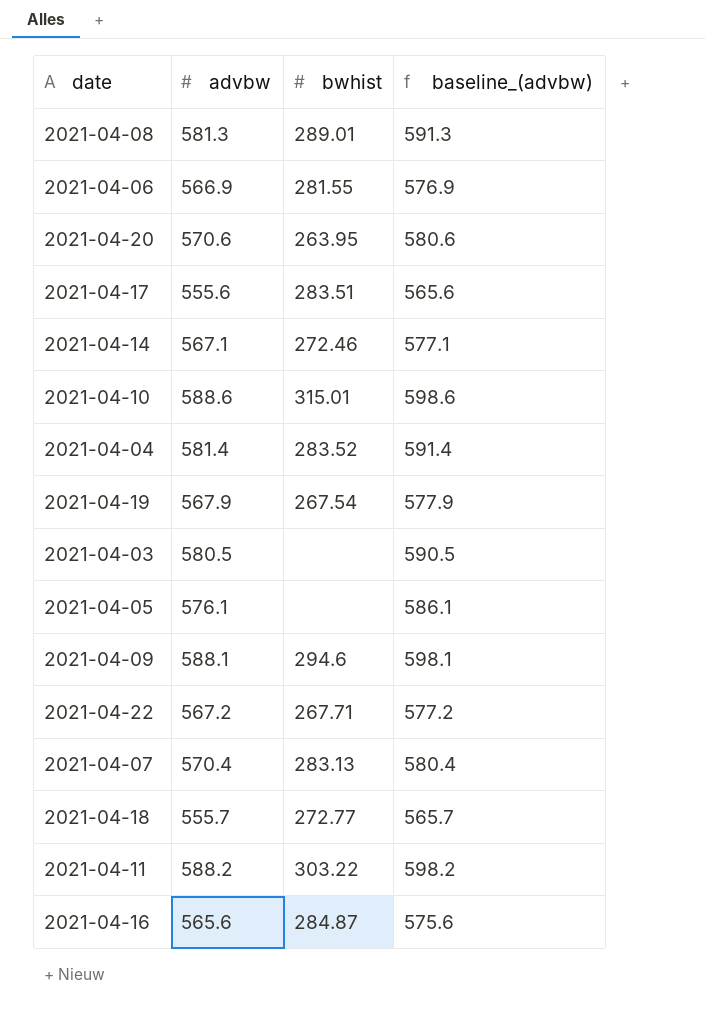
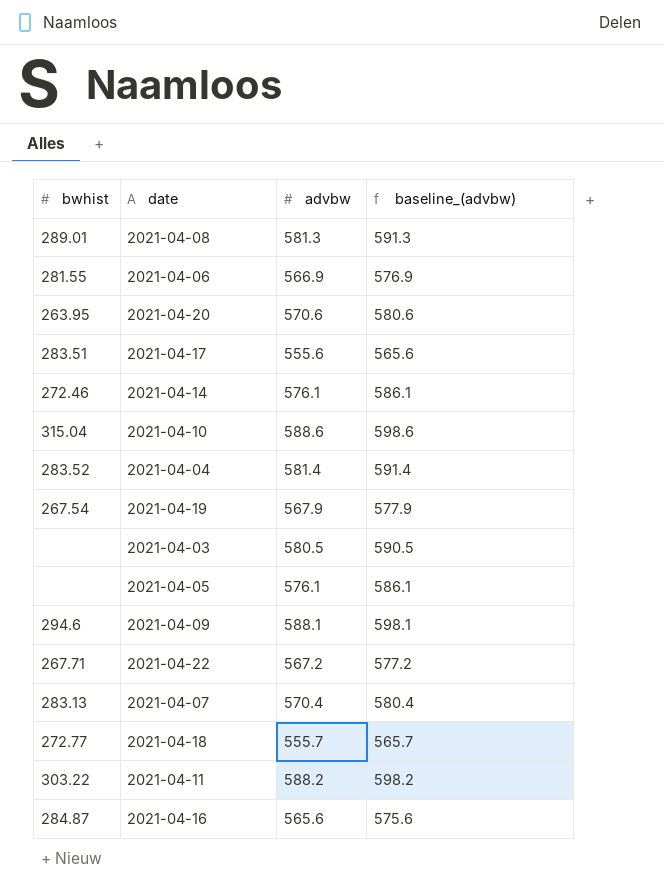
column bwhist | position: 3 -> 1
2021-04-14 | advbw: 567.1 -> 576.1
2021-04-14 | baseline_(advbw): 577.1 -> 586.1
2021-04-10 | bwhist: 315.01 -> 315.04

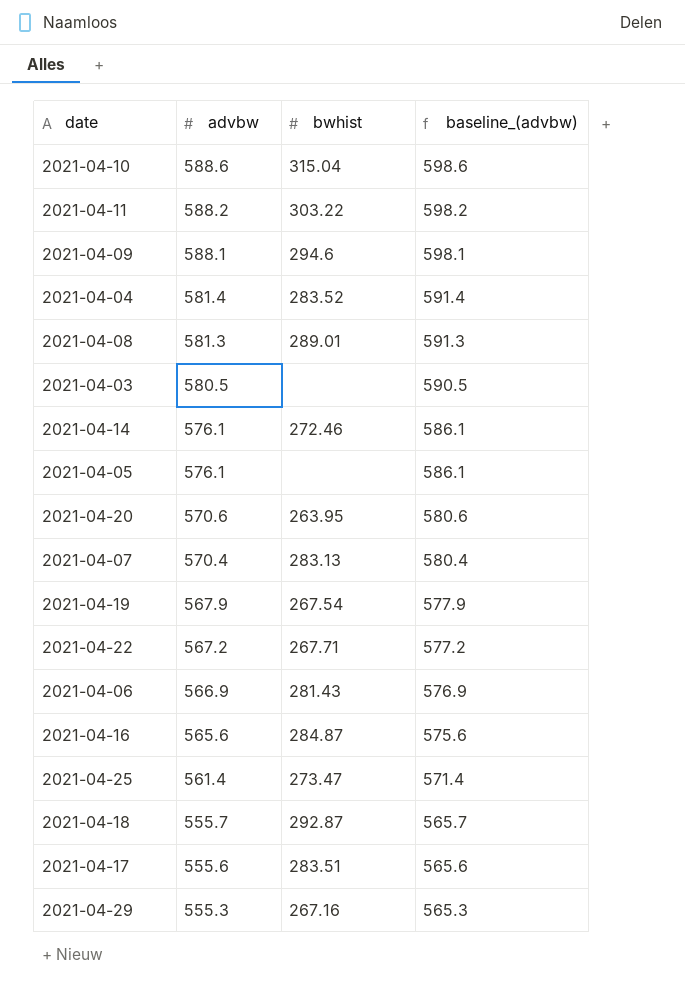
row order: none -> advbw descending
column bwhist | position: 1 -> 3
2021-04-06 | bwhist: 281.55 -> 281.43
row 2021-04-25: none -> 561.4 | 273.47 | 571.4
2021-04-18 | bwhist: 272.77 -> 292.87
row 2021-04-29: none -> 555.3 | 267.16 | 565.3

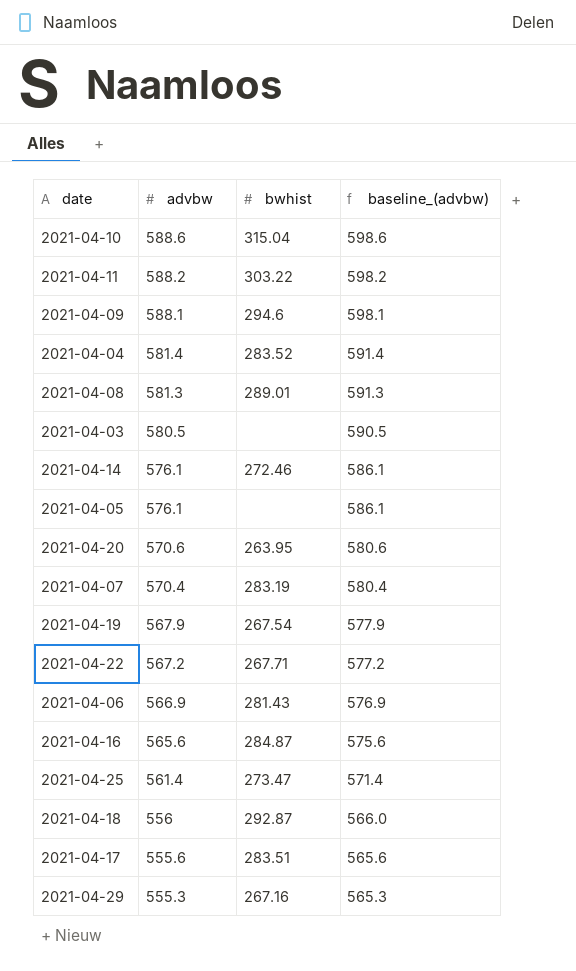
2021-04-07 | bwhist: 283.13 -> 283.19
2021-04-18 | advbw: 555.7 -> 556
2021-04-18 | baseline_(advbw): 565.7 -> 566.0

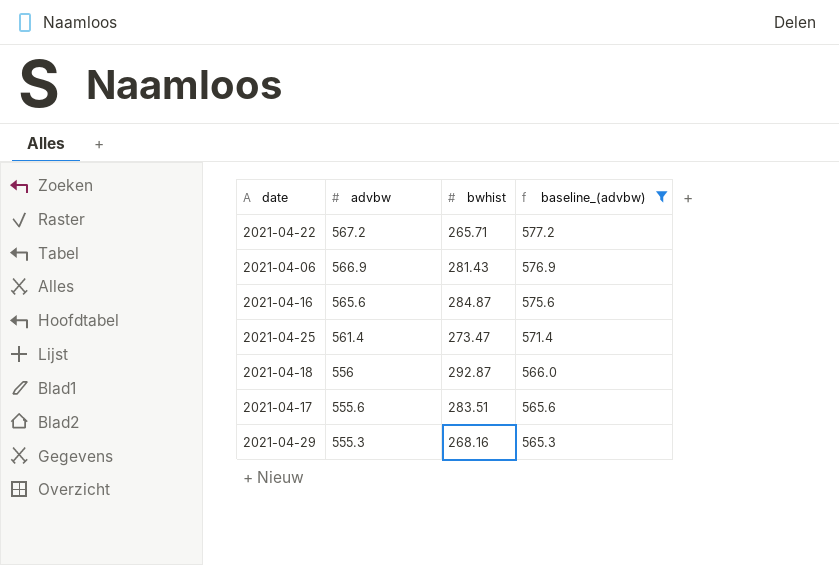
filter: none -> baseline_(advbw) <= 577.2
2021-04-22 | bwhist: 267.71 -> 265.71
2021-04-29 | bwhist: 267.16 -> 268.16

